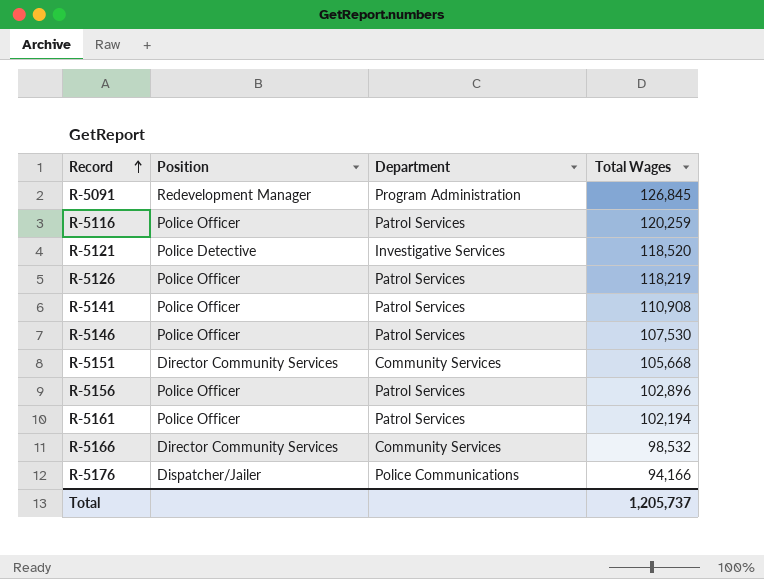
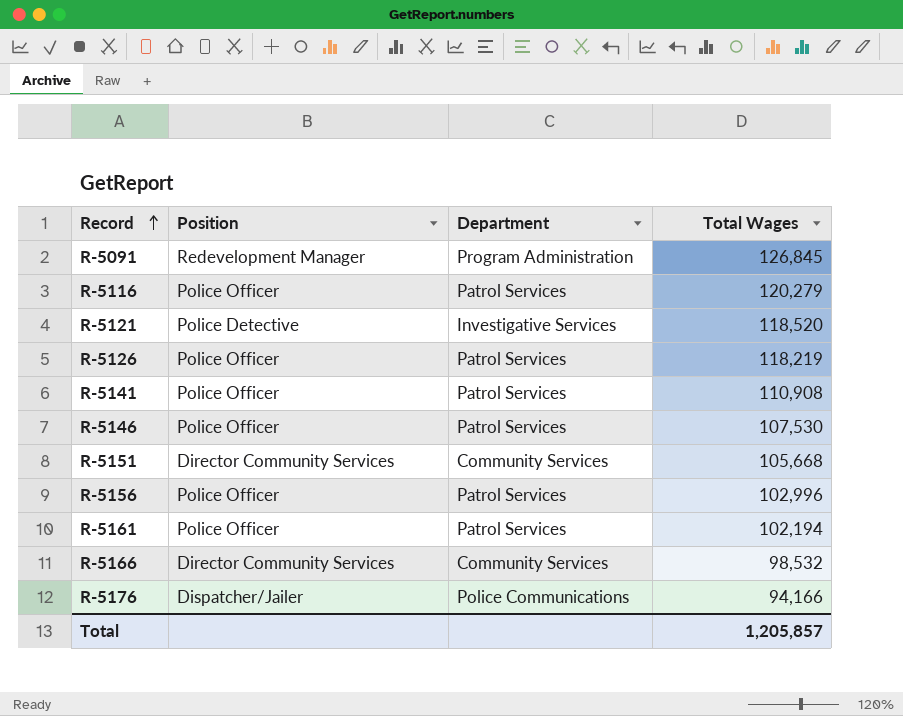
R-5116 | Total Wages: 120,259 -> 120,279
R-5156 | Total Wages: 102,896 -> 102,996
Total | Total Wages: 1,205,737 -> 1,205,857

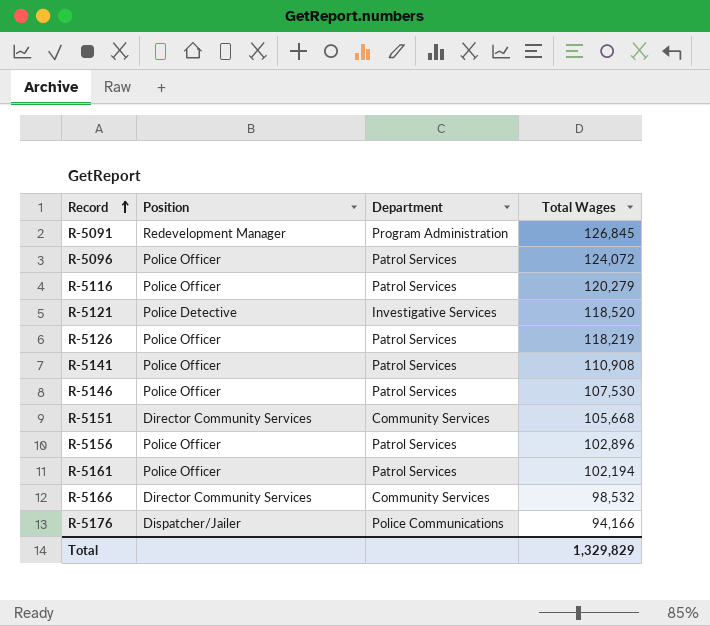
row R-5096: none -> Police Officer | Patrol Services | 124,072
R-5156 | Total Wages: 102,996 -> 102,896
Total | Total Wages: 1,205,857 -> 1,329,829

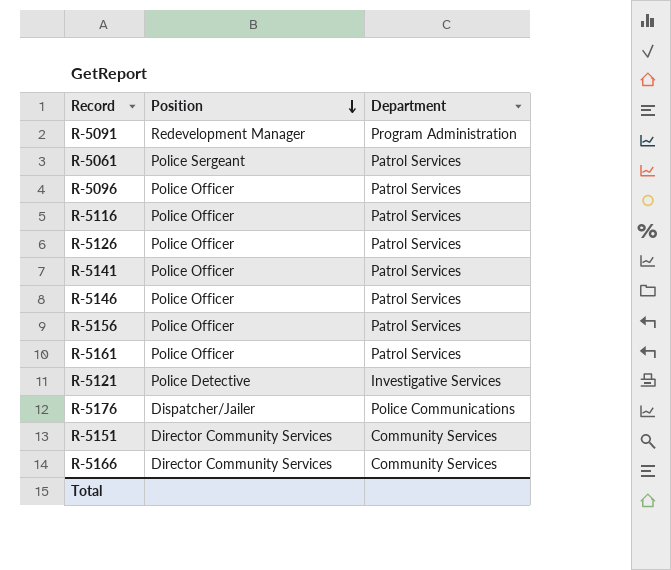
row order: Record ascending -> Position descending
column Total Wages | position: 4 -> none
row R-5061: none -> Police Sergeant | Patrol Services

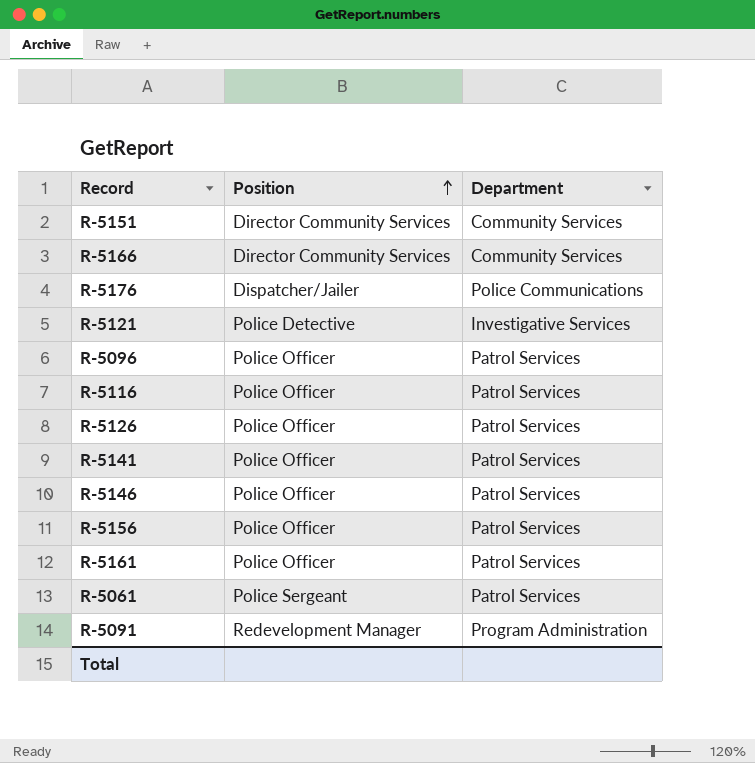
row order: Position descending -> Position ascending

